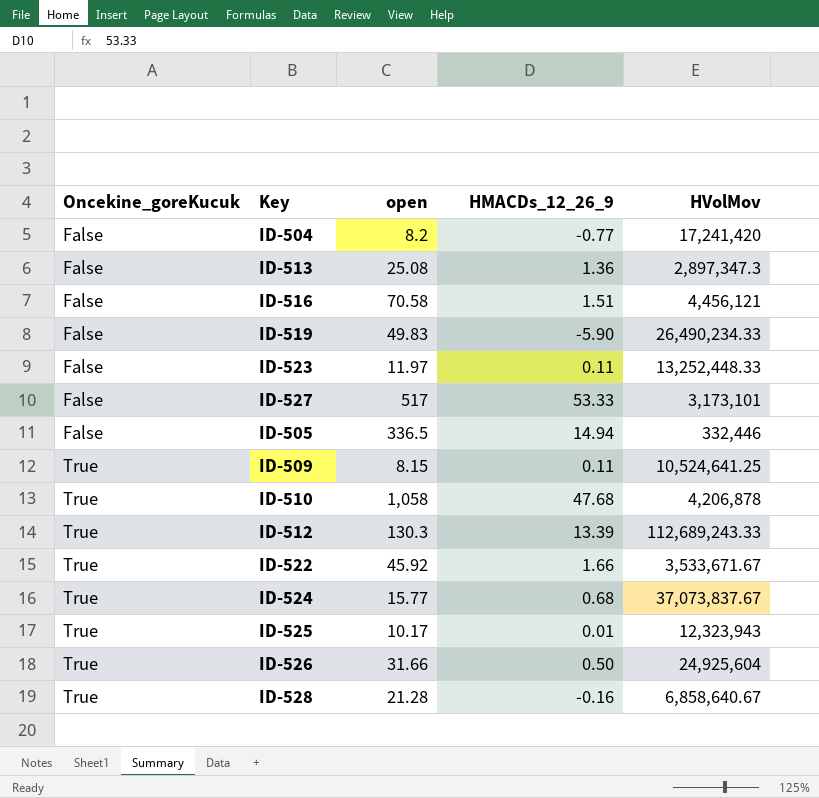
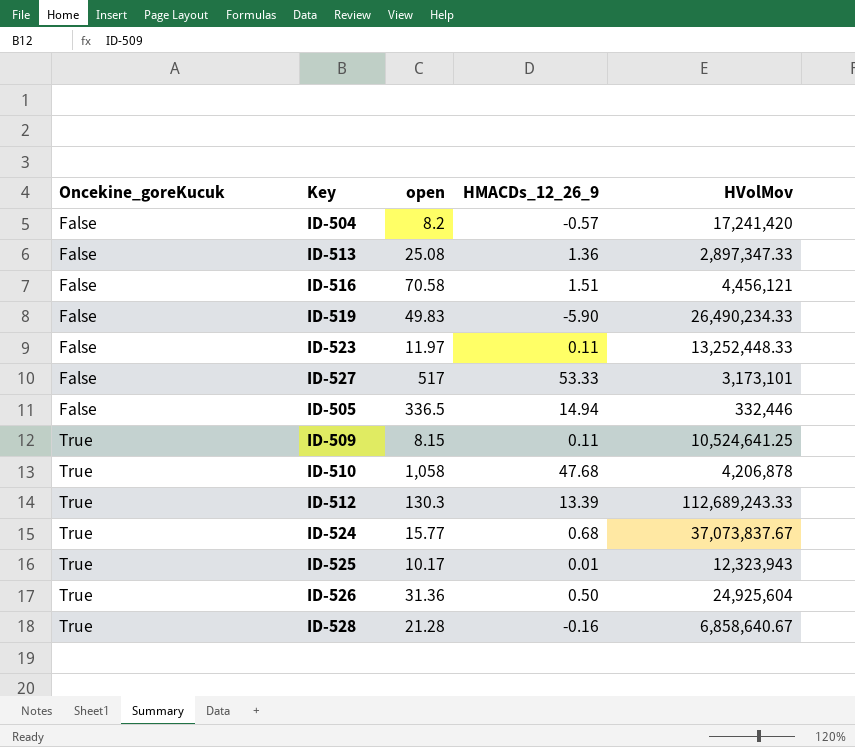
row ID-522: True | 45.92 | 1.66 | 3,533,671.67 -> none
ID-504 | HMACDs_12_26_9: -0.77 -> -0.57
ID-513 | HVolMov: 2,897,347.3 -> 2,897,347.33
ID-526 | open: 31.66 -> 31.36

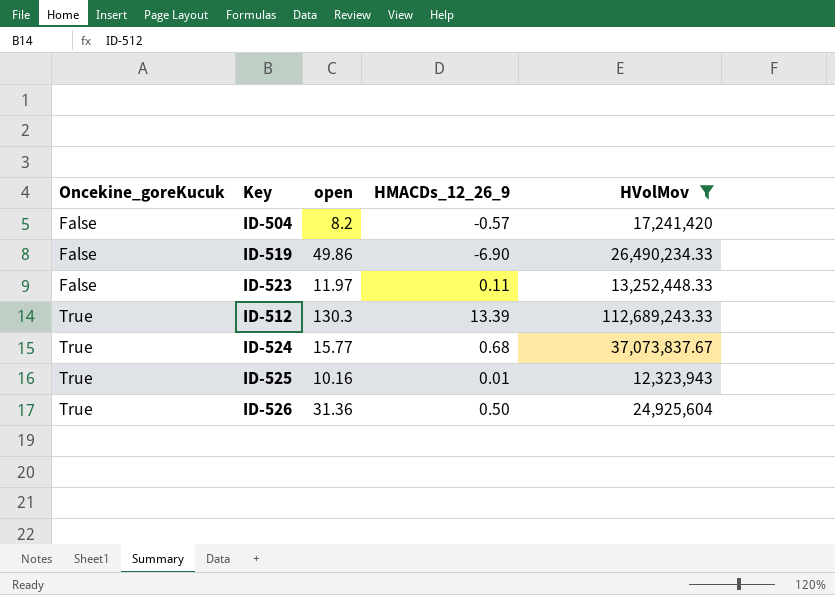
filter: none -> HVolMov >= 12,323,943
ID-519 | open: 49.83 -> 49.86
ID-519 | HMACDs_12_26_9: -5.90 -> -6.90
ID-525 | open: 10.17 -> 10.16

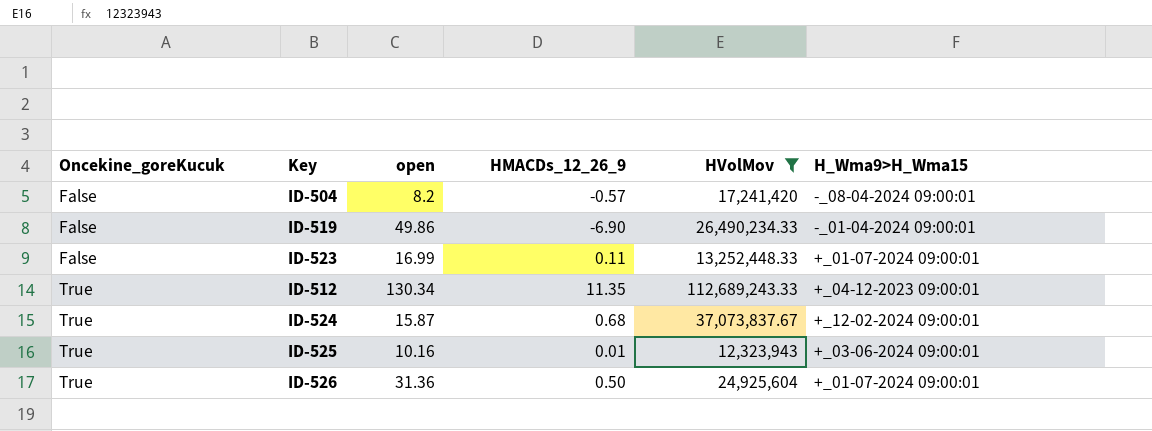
column H_Wma9>H_Wma15 | position: none -> 6
ID-523 | open: 11.97 -> 16.99
ID-512 | open: 130.3 -> 130.34
ID-512 | HMACDs_12_26_9: 13.39 -> 11.35
ID-524 | open: 15.77 -> 15.87

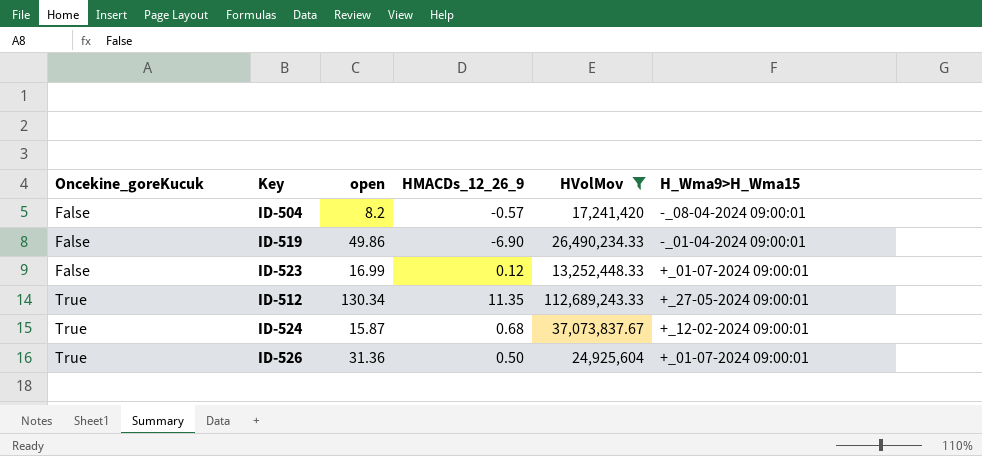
row ID-525: True | 10.16 | 0.01 | 12,323,943 | +_03-06-2024 09:00:01 -> none
ID-523 | HMACDs_12_26_9: 0.11 -> 0.12
ID-512 | H_Wma9>H_Wma15: +_04-12-2023 09:00:01 -> +_27-05-2024 09:00:01

